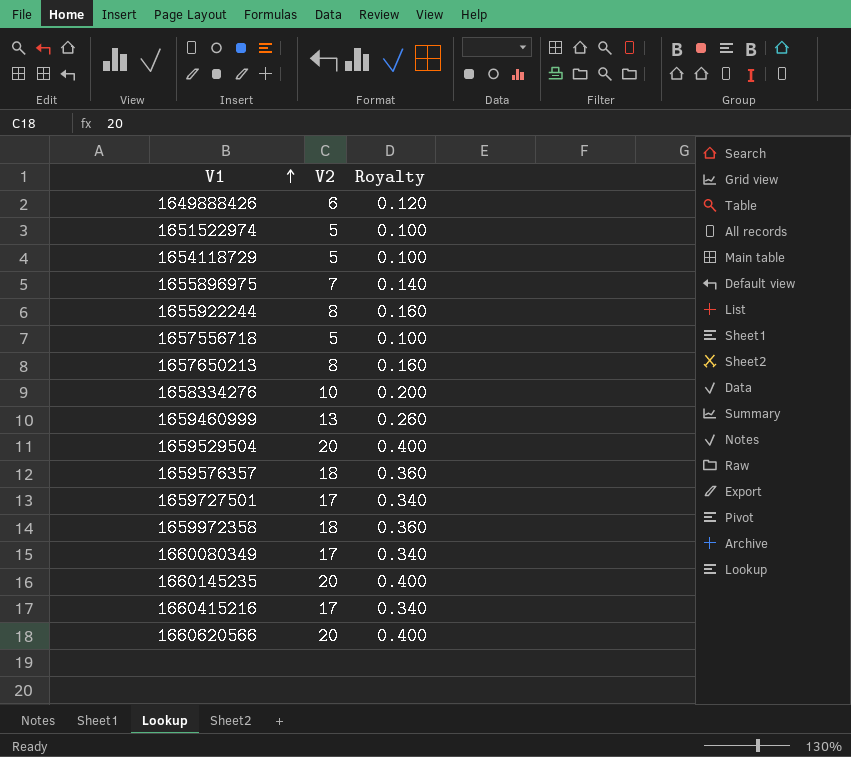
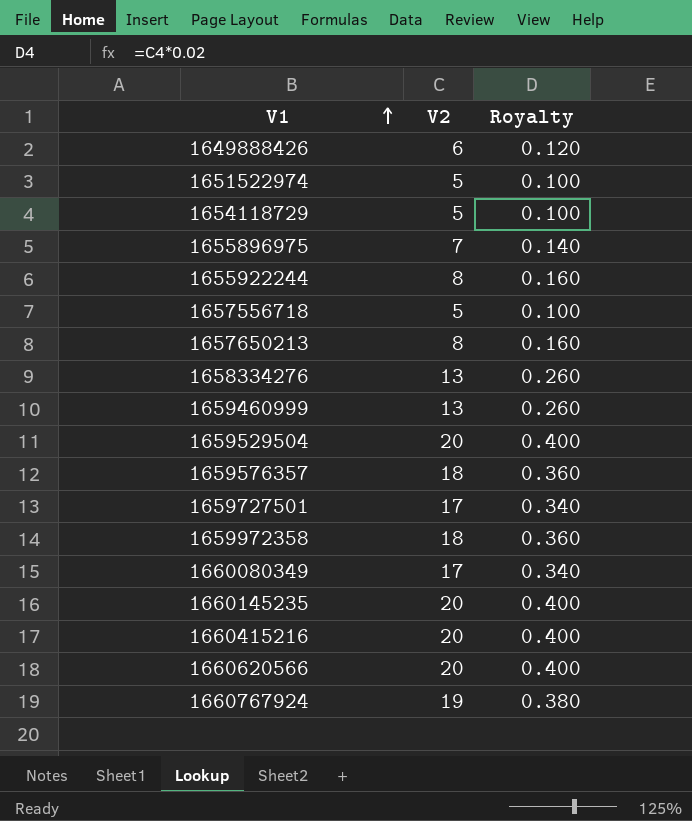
1658334276 | V2: 10 -> 13
1658334276 | Royalty: 0.200 -> 0.260
1660415216 | V2: 17 -> 20
1660415216 | Royalty: 0.340 -> 0.400
row 1660767924: none -> 19 | 0.380

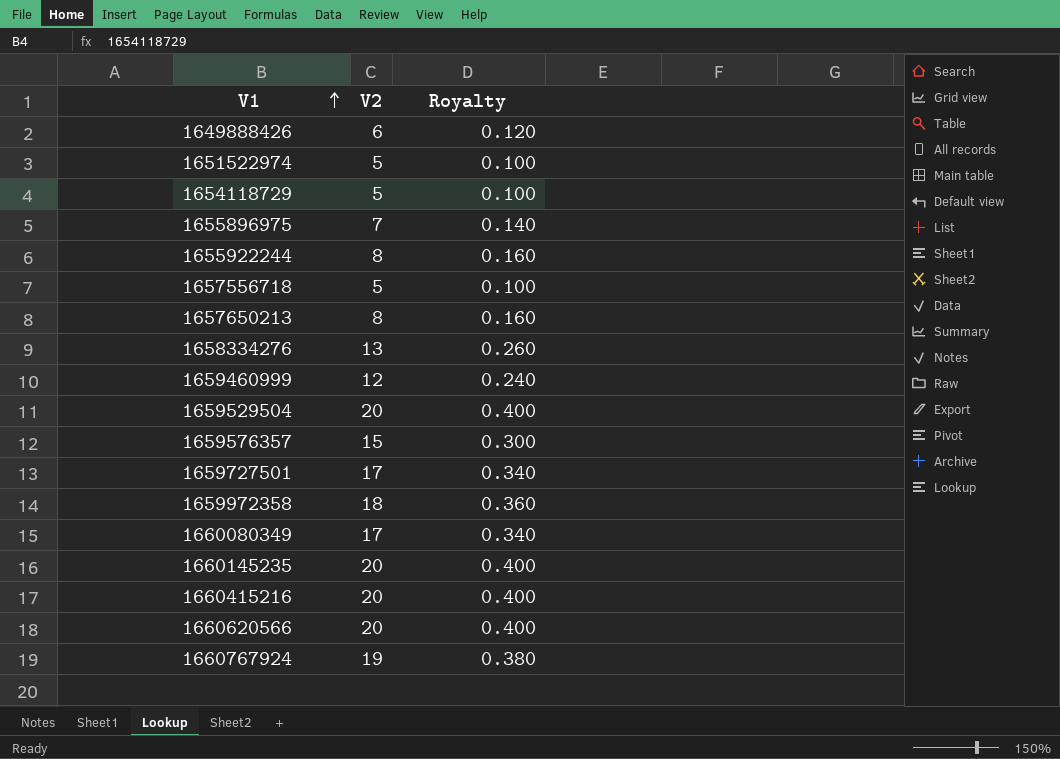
1659460999 | V2: 13 -> 12
1659460999 | Royalty: 0.260 -> 0.240
1659576357 | V2: 18 -> 15
1659576357 | Royalty: 0.360 -> 0.300

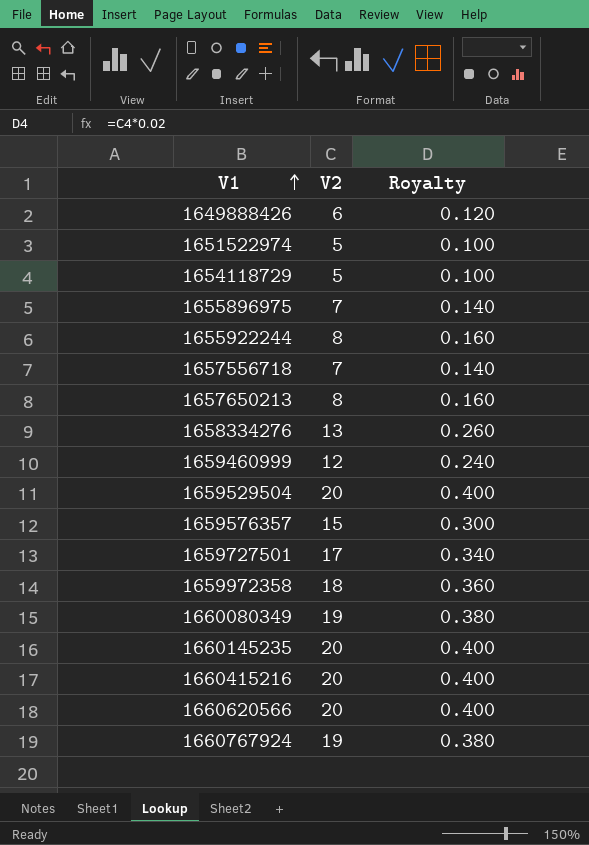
1657556718 | V2: 5 -> 7
1657556718 | Royalty: 0.100 -> 0.140
1660080349 | V2: 17 -> 19
1660080349 | Royalty: 0.340 -> 0.380

